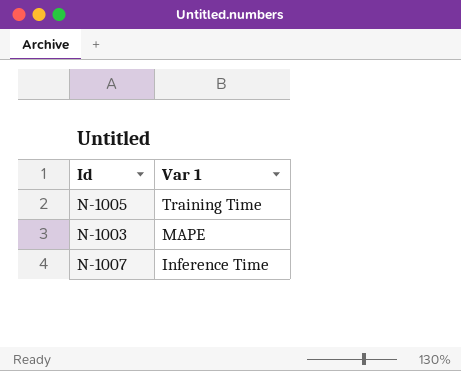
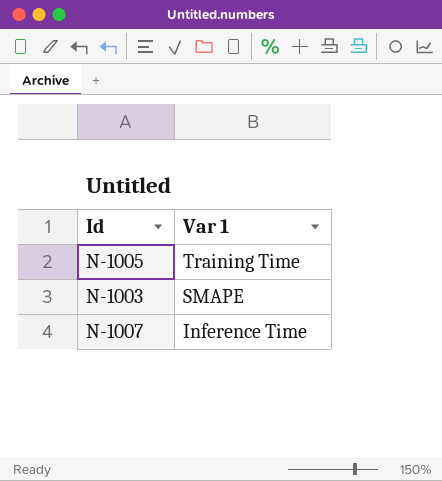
N-1003 | Var 1: MAPE -> SMAPE

